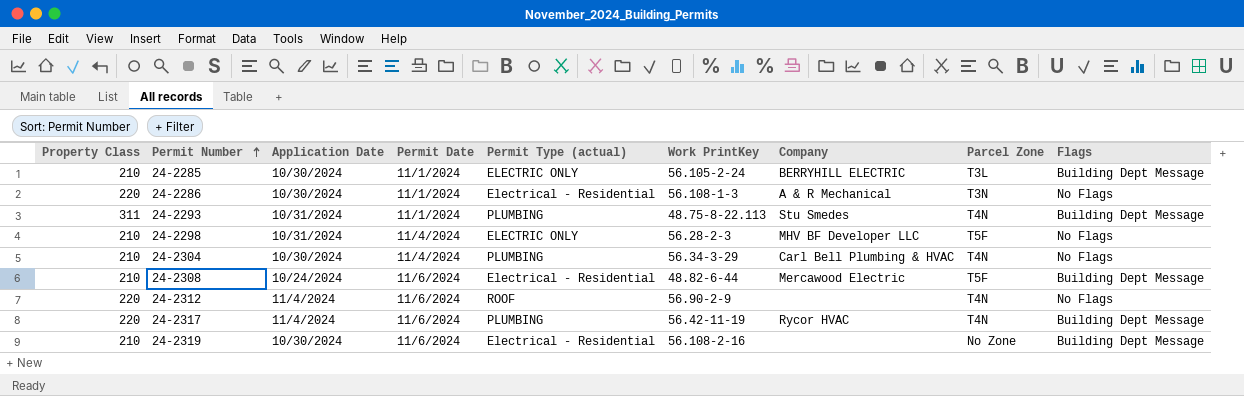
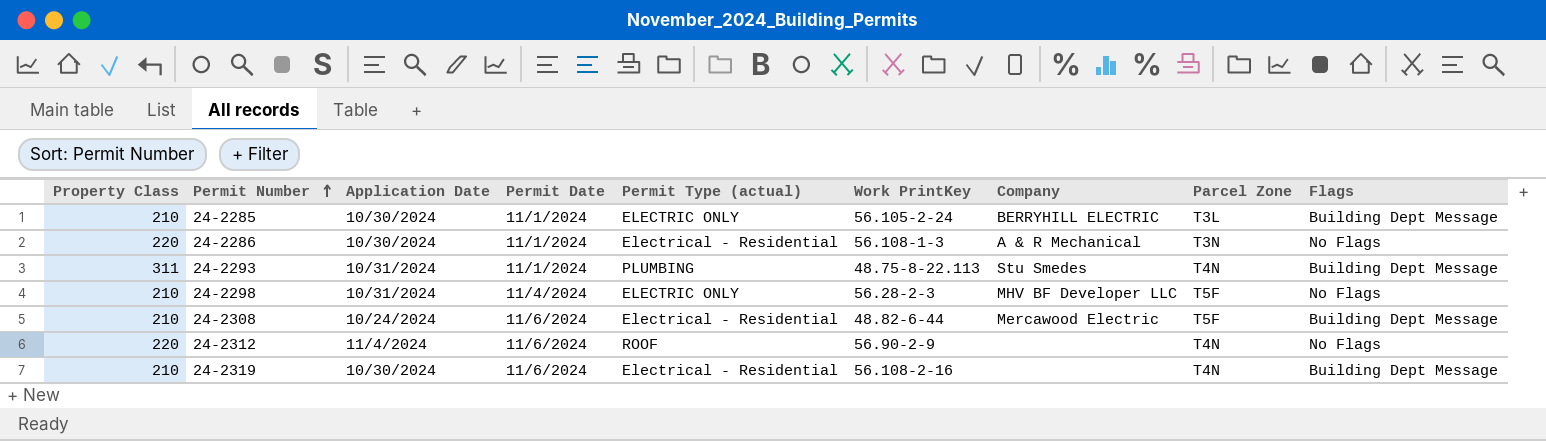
row 24-2304: 210 | 10/30/2024 | 11/4/2024 | PLUMBING | 56.34-3-29 | Carl Bell Plumbing & HVAC | T4N | No Flags -> none
row 24-2317: 220 | 11/4/2024 | 11/6/2024 | PLUMBING | 56.42-11-19 | Rycor HVAC | T4N | Building Dept Message -> none
24-2319 | Parcel Zone: No Zone -> T4N

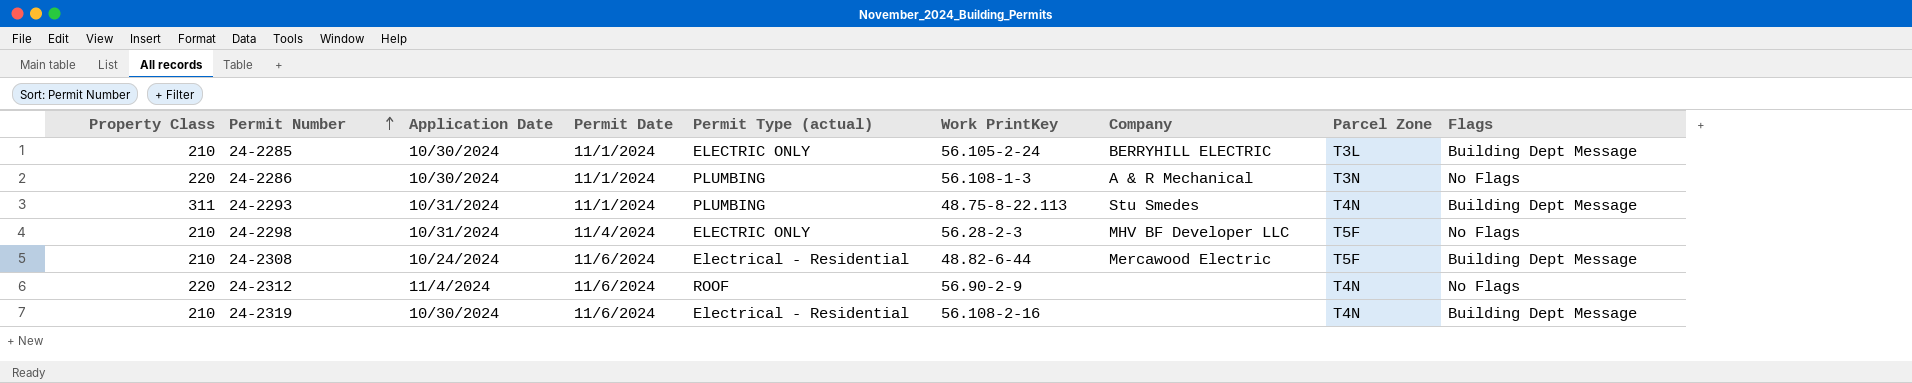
24-2286 | Permit Type (actual): Electrical - Residential -> PLUMBING

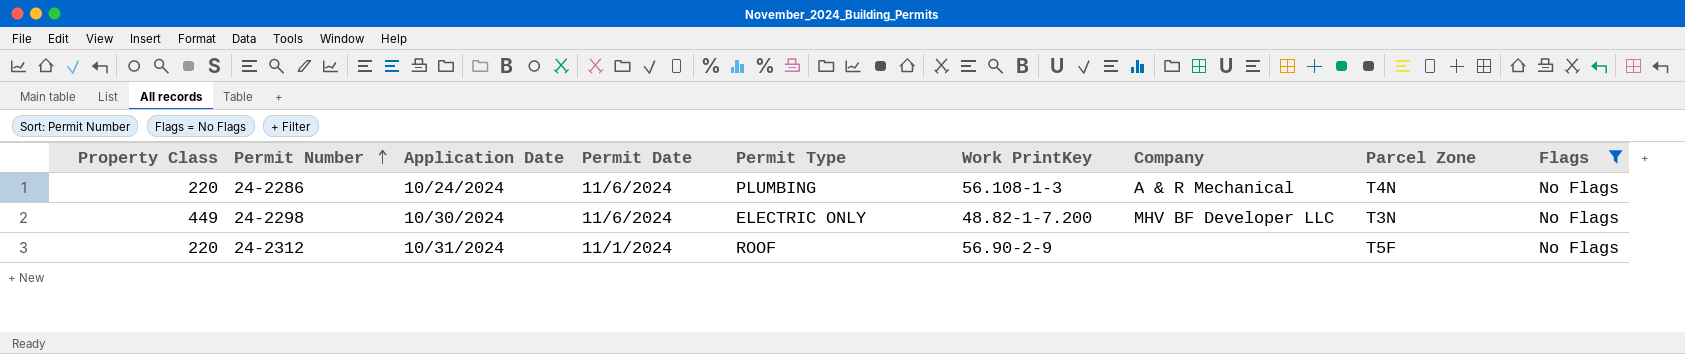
filter: none -> Flags = No Flags
column name: Permit Type (actual) -> Permit Type
24-2286 | Application Date: 10/30/2024 -> 10/24/2024
24-2286 | Permit Date: 11/1/2024 -> 11/6/2024
24-2286 | Parcel Zone: T3N -> T4N
24-2298 | Property Class: 210 -> 449
24-2298 | Application Date: 10/31/2024 -> 10/30/2024
24-2298 | Permit Date: 11/4/2024 -> 11/6/2024
24-2298 | Work PrintKey: 56.28-2-3 -> 48.82-1-7.200
24-2298 | Parcel Zone: T5F -> T3N
24-2312 | Application Date: 11/4/2024 -> 10/31/2024
24-2312 | Permit Date: 11/6/2024 -> 11/1/2024
24-2312 | Parcel Zone: T4N -> T5F

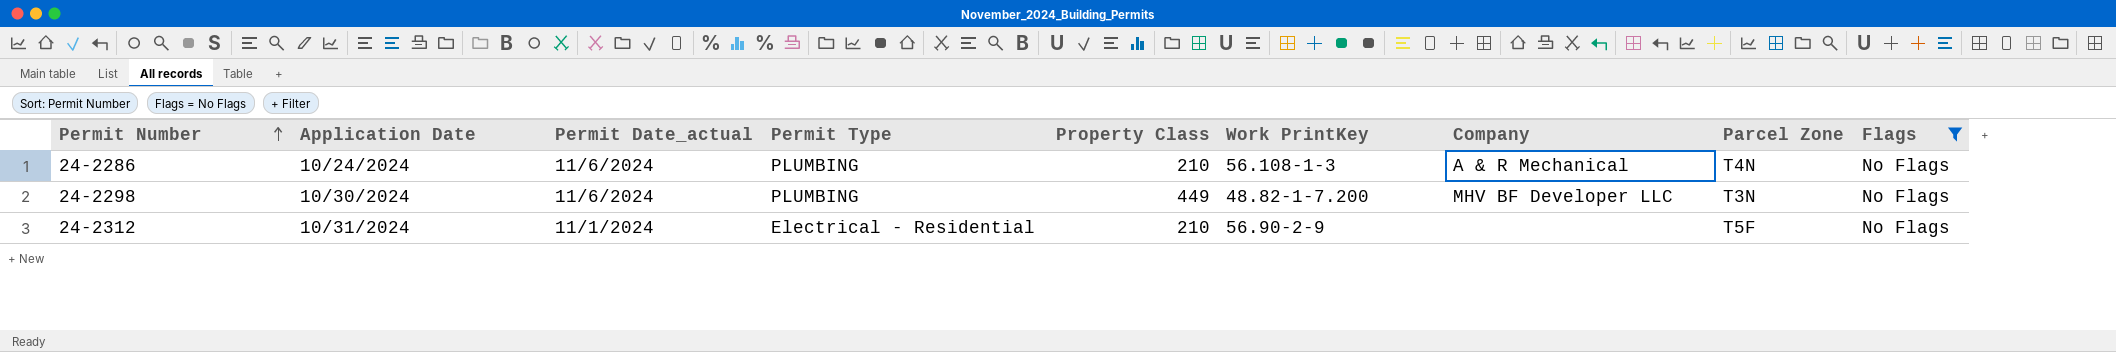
column name: Permit Date -> Permit Date_actual
column Property Class | position: 1 -> 5
24-2286 | Property Class: 220 -> 210
24-2298 | Permit Type: ELECTRIC ONLY -> PLUMBING
24-2312 | Permit Type: ROOF -> Electrical - Residential
24-2312 | Property Class: 220 -> 210

